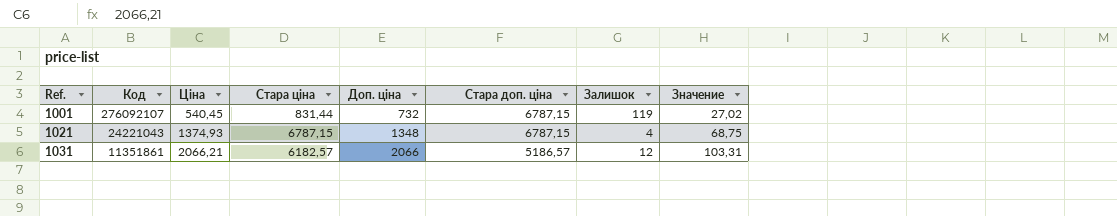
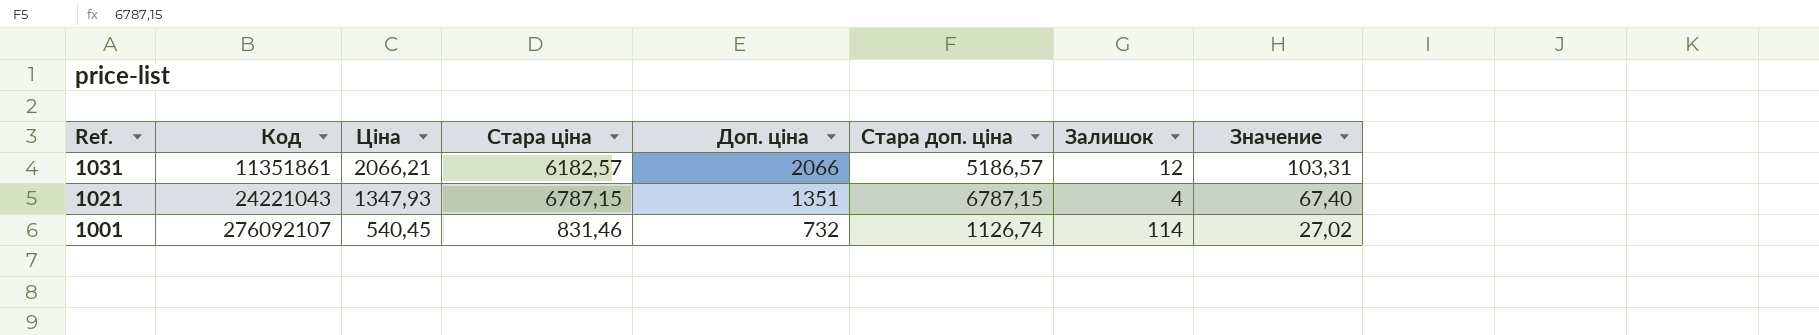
row order: Ref. ascending -> Ref. descending
1021 | Ціна: 1374,93 -> 1347,93
1021 | Доп. ціна: 1348 -> 1351
1021 | Значение: 68,75 -> 67,40
1001 | Стара ціна: 831,44 -> 831,46
1001 | Стара доп. ціна: 6787,15 -> 1126,74
1001 | Залишок: 119 -> 114

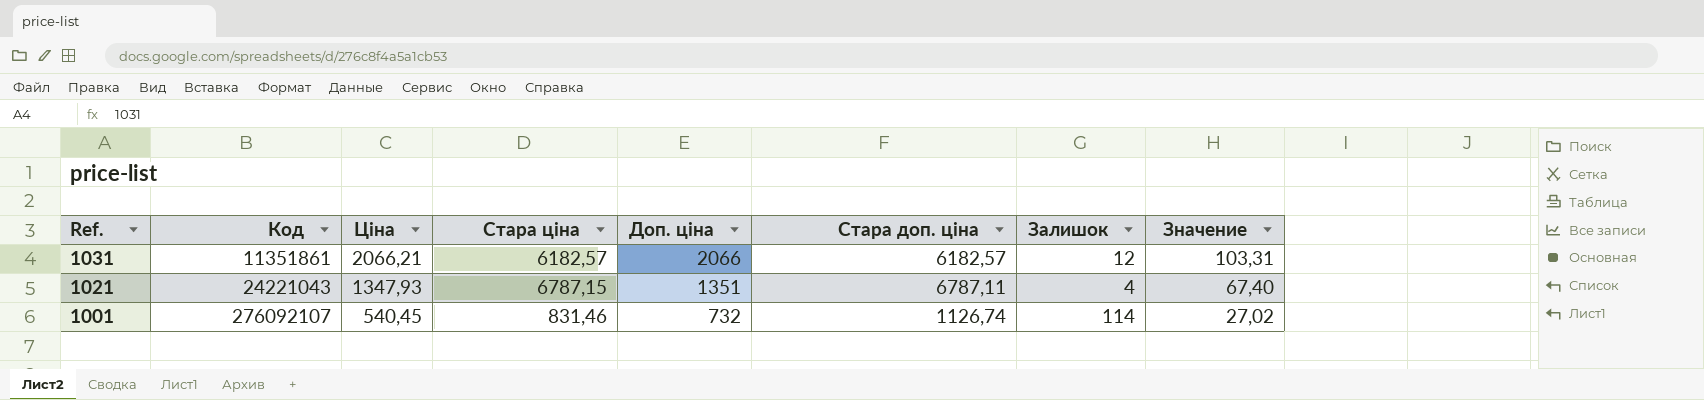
1031 | Стара доп. ціна: 5186,57 -> 6182,57
1021 | Стара доп. ціна: 6787,15 -> 6787,11

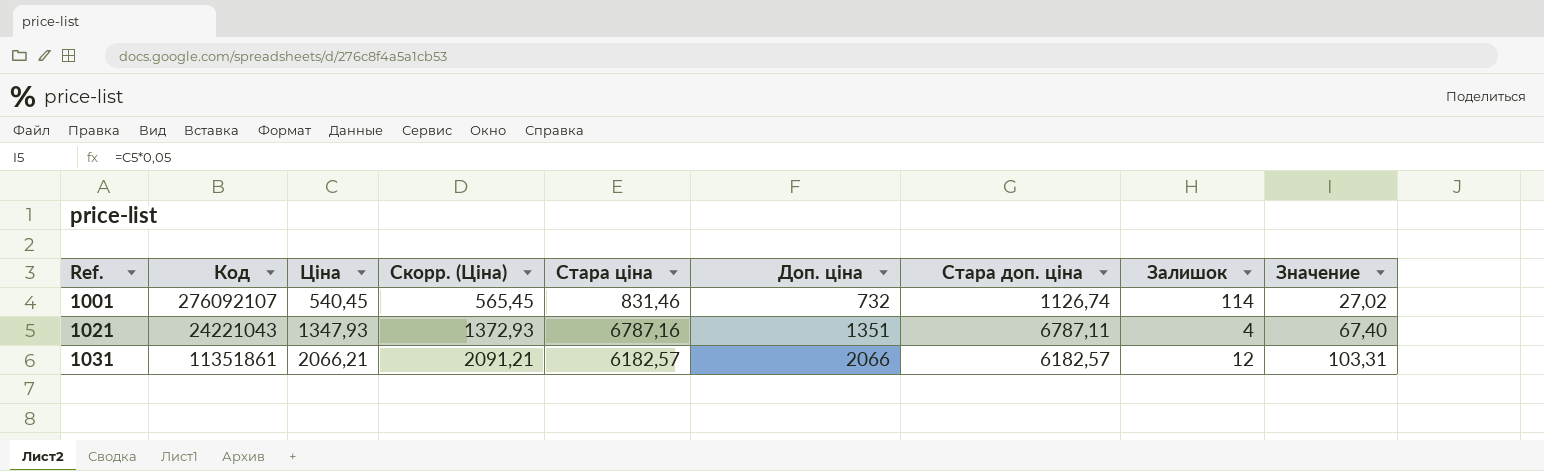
row order: Ref. descending -> Ref. ascending
column Скорр. (Ціна) | formula: none -> [Ціна] + 25
1021 | Стара ціна: 6787,15 -> 6787,16

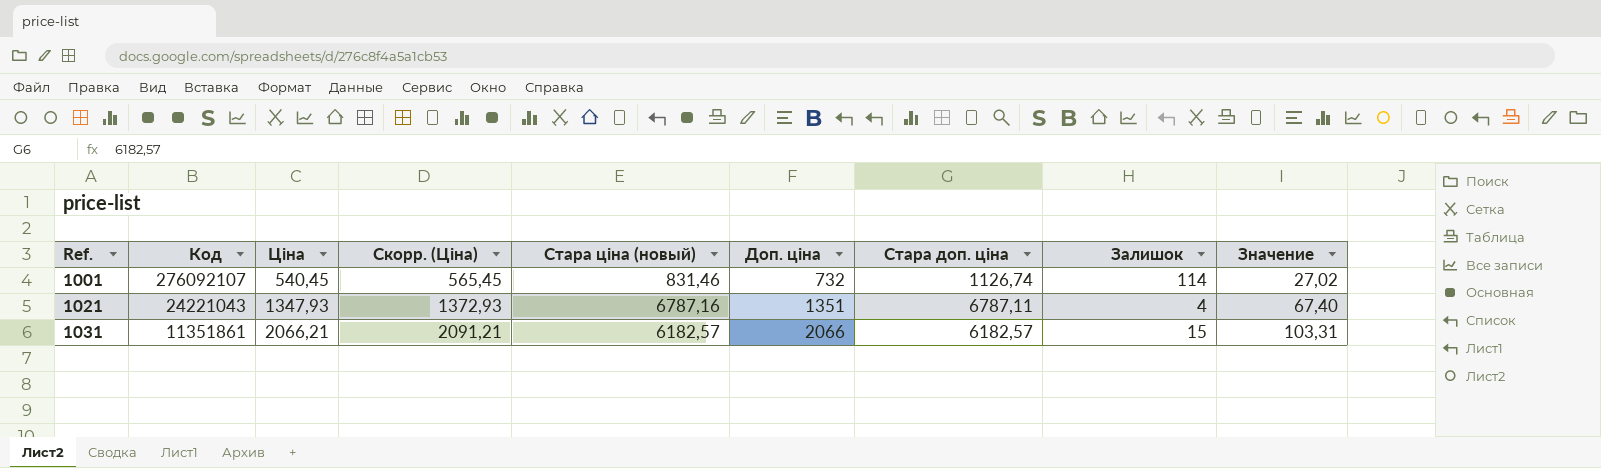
column name: Стара ціна -> Стара ціна (новый)
1031 | Залишок: 12 -> 15

